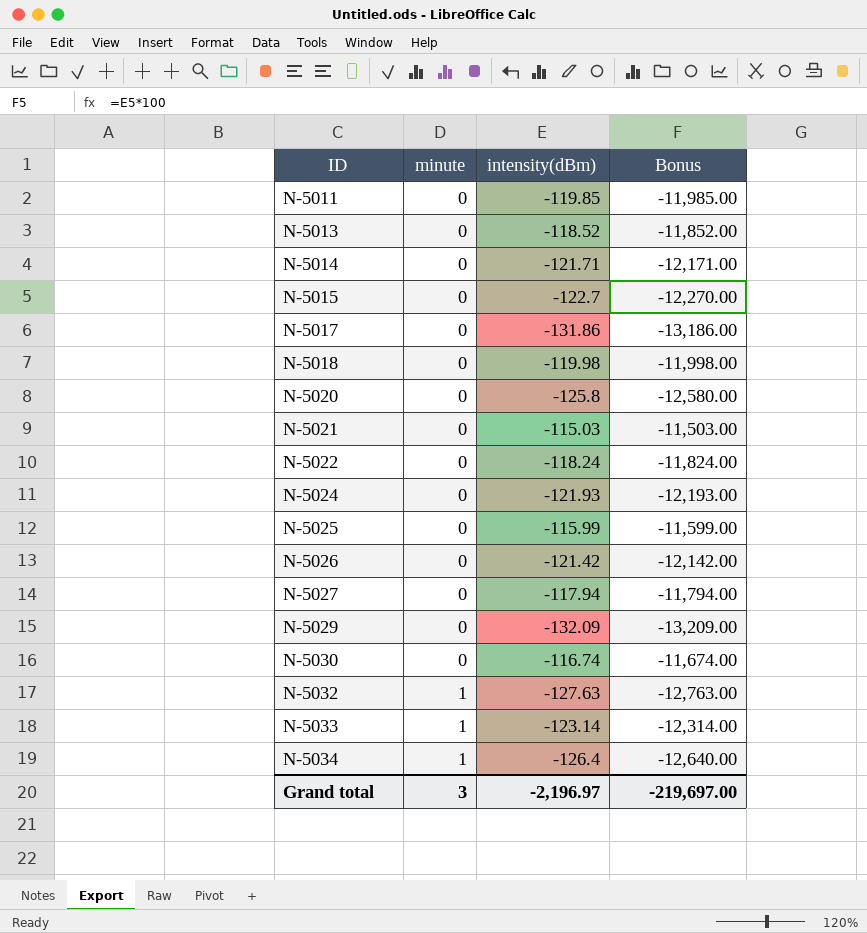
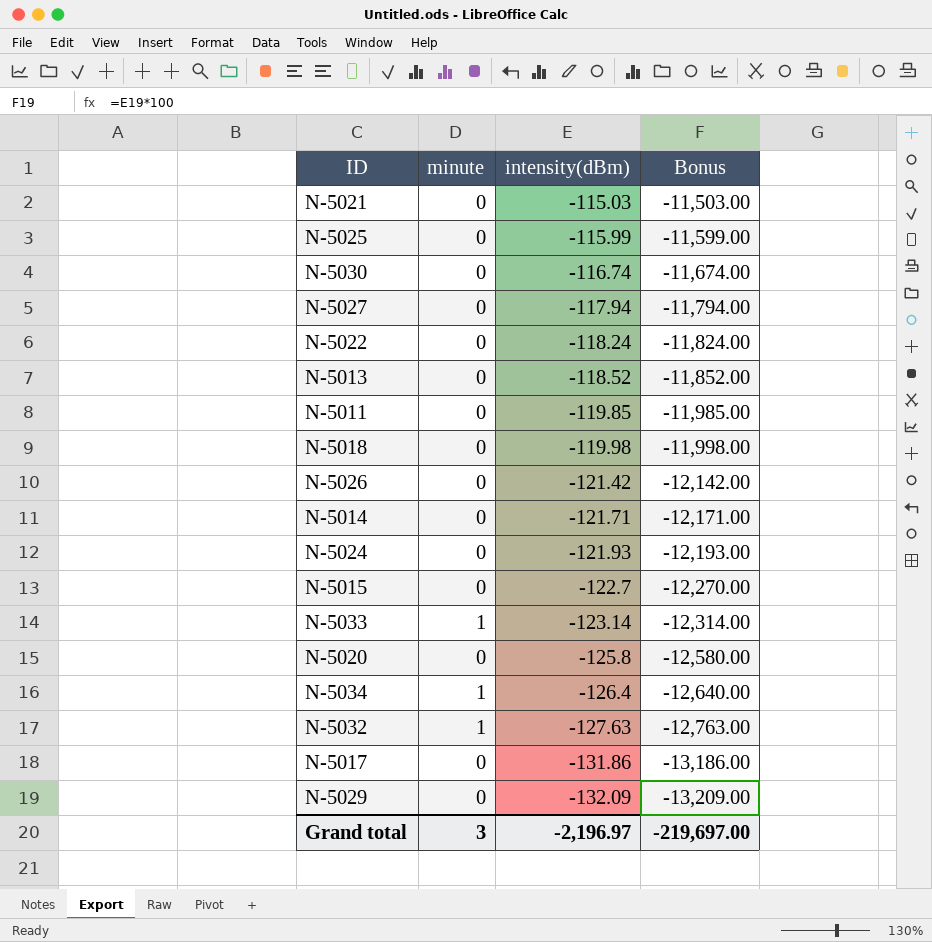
row order: ID ascending -> intensity(dBm) descending

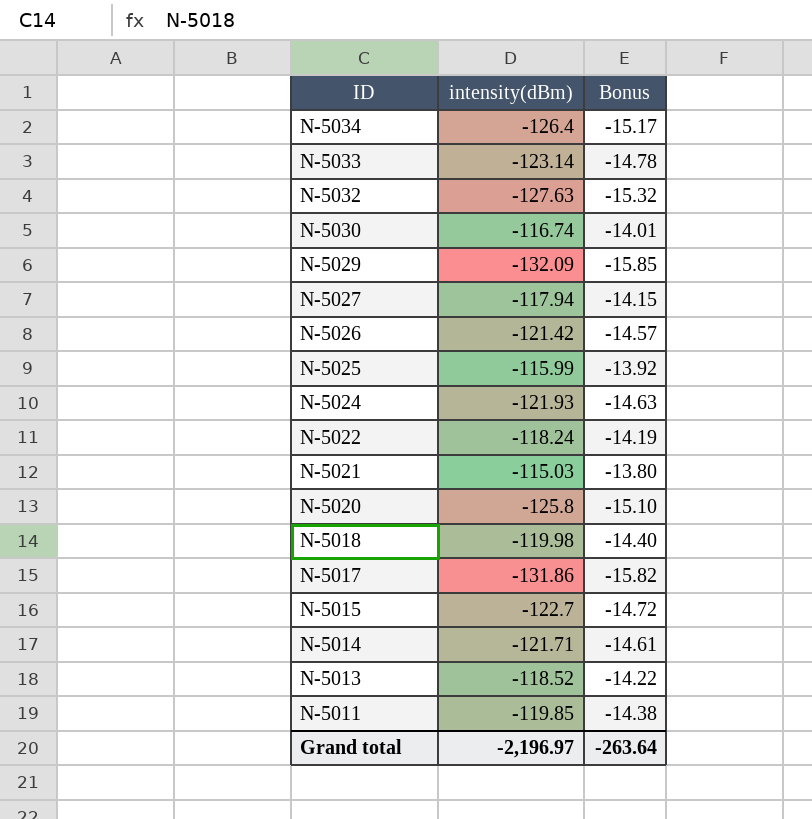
row order: intensity(dBm) descending -> ID descending
column minute | position: 2 -> none
column Bonus | formula: [intensity(dBm)] * 100 -> [intensity(dBm)] * 0.12
Grand total | Bonus: -219,697.00 -> -263.64

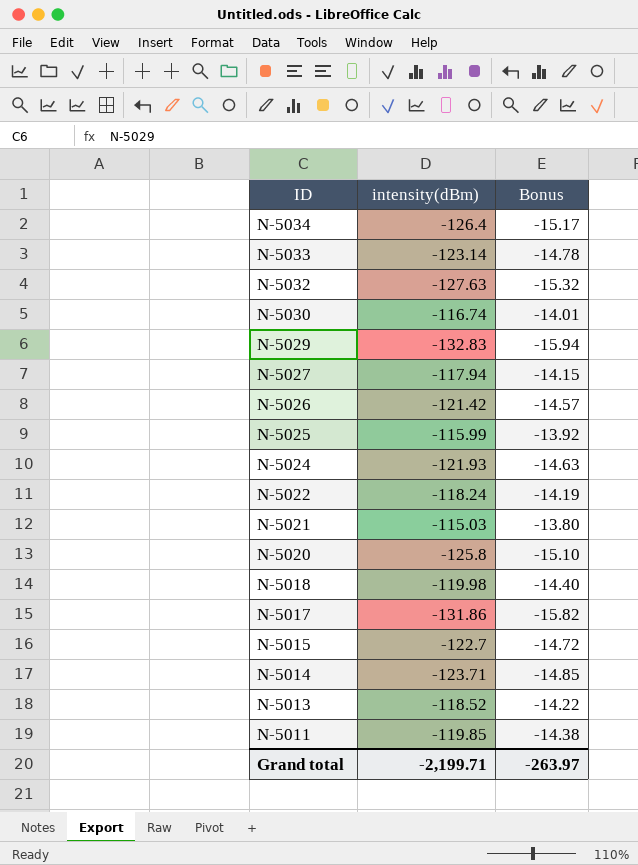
N-5029 | intensity(dBm): -132.09 -> -132.83
N-5029 | Bonus: -15.85 -> -15.94
N-5014 | intensity(dBm): -121.71 -> -123.71
N-5014 | Bonus: -14.61 -> -14.85
Grand total | intensity(dBm): -2,196.97 -> -2,199.71
Grand total | Bonus: -263.64 -> -263.97

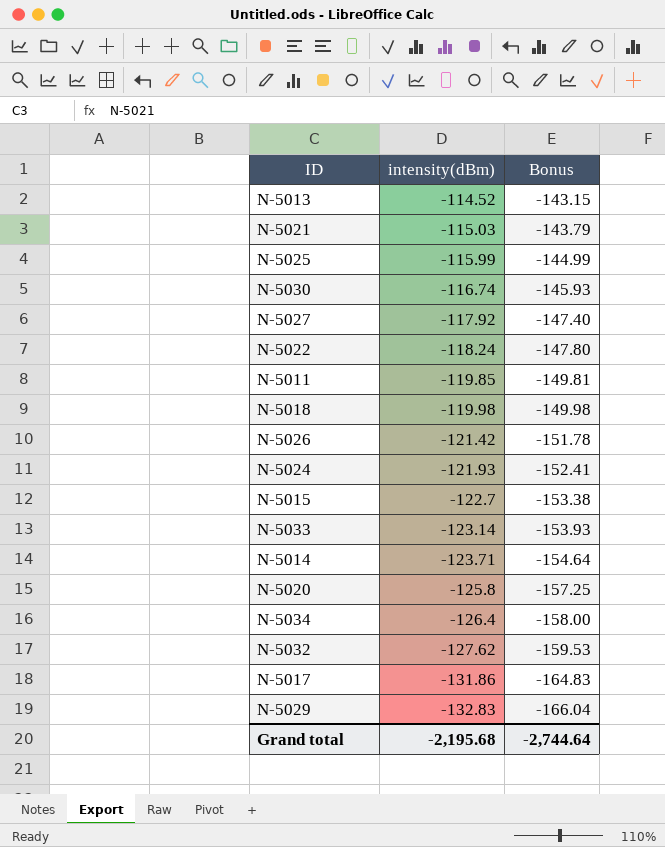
row order: ID descending -> intensity(dBm) descending
column Bonus | formula: [intensity(dBm)] * 0.12 -> [intensity(dBm)] * 1.25
N-5013 | intensity(dBm): -118.52 -> -114.52
N-5027 | intensity(dBm): -117.94 -> -117.92
N-5032 | intensity(dBm): -127.63 -> -127.62
Grand total | intensity(dBm): -2,199.71 -> -2,195.68
Grand total | Bonus: -263.97 -> -2,744.64

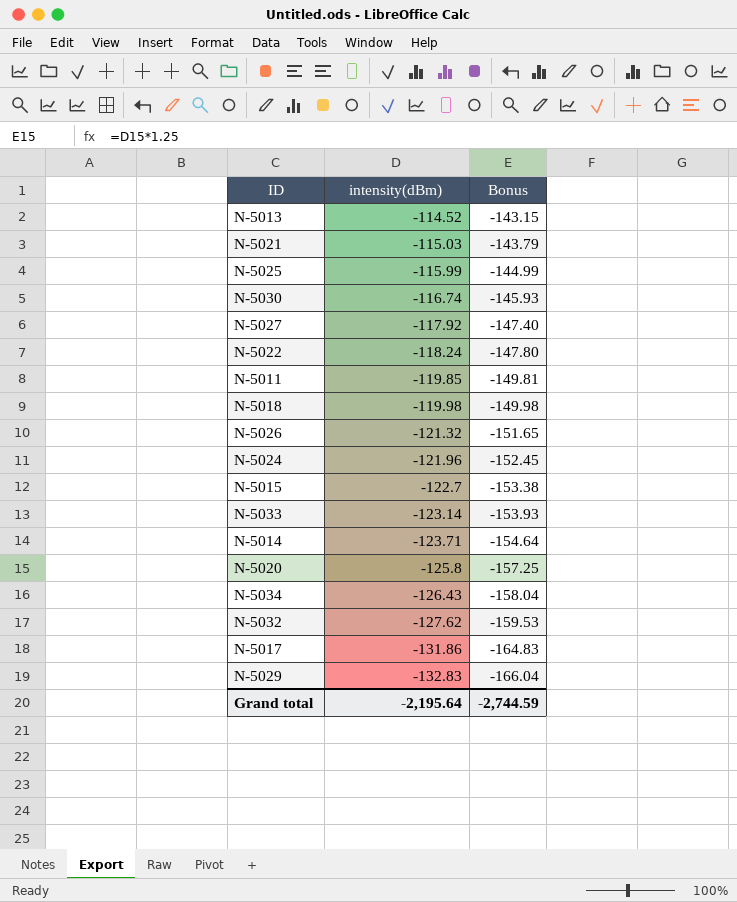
N-5026 | intensity(dBm): -121.42 -> -121.32
N-5026 | Bonus: -151.78 -> -151.65
N-5024 | intensity(dBm): -121.93 -> -121.96
N-5024 | Bonus: -152.41 -> -152.45
N-5034 | intensity(dBm): -126.4 -> -126.43
N-5034 | Bonus: -158.00 -> -158.04
Grand total | intensity(dBm): -2,195.68 -> -2,195.64
Grand total | Bonus: -2,744.64 -> -2,744.59

